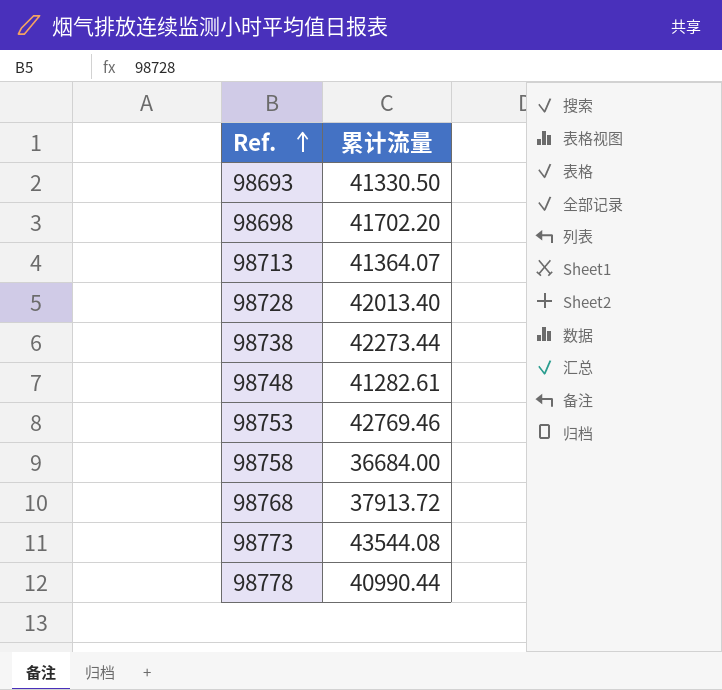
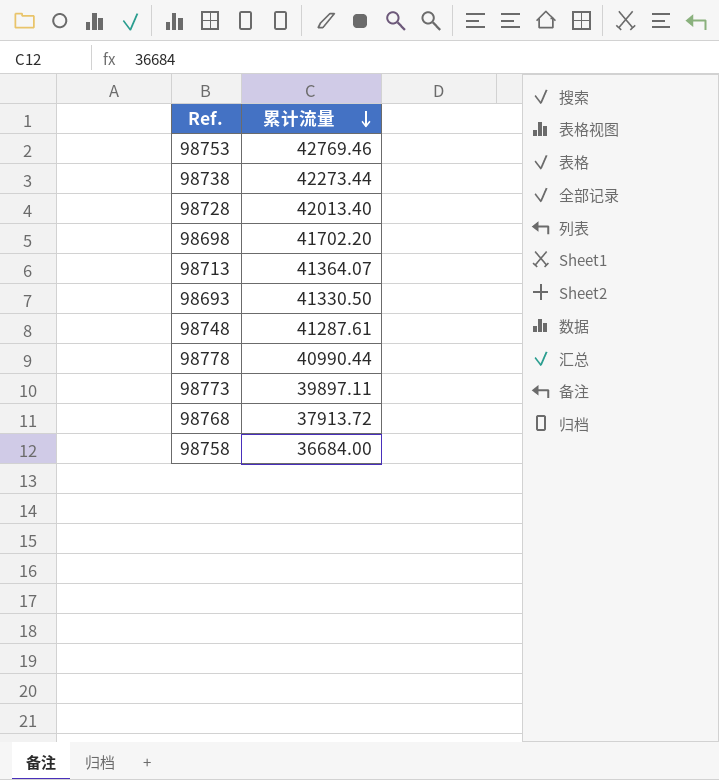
row order: Ref. ascending -> 累计流量 descending
98748 | 累计流量: 41282.61 -> 41287.61
98773 | 累计流量: 43544.08 -> 39897.11

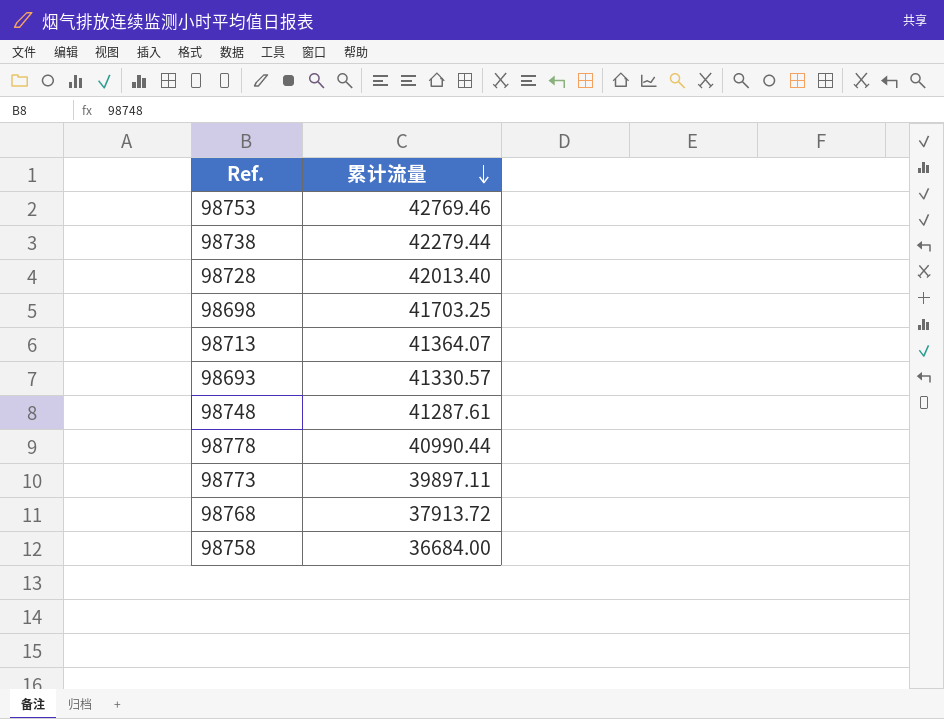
98738 | 累计流量: 42273.44 -> 42279.44
98698 | 累计流量: 41702.20 -> 41703.25
98693 | 累计流量: 41330.50 -> 41330.57

